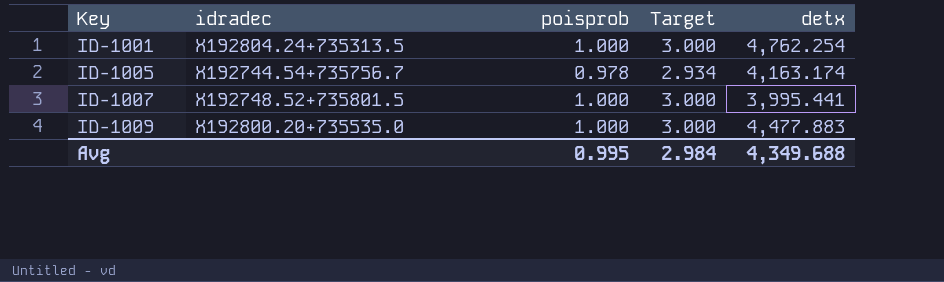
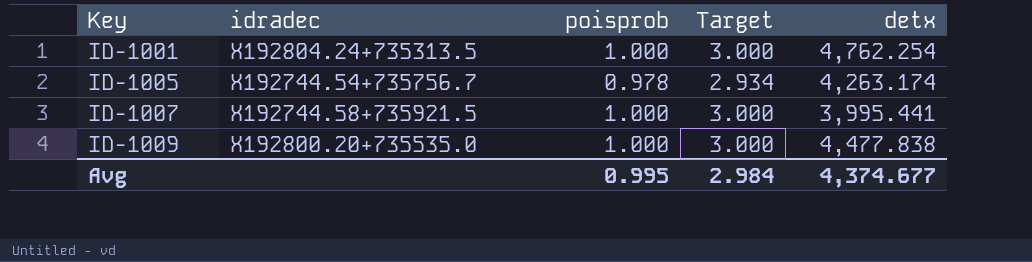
ID-1005 | detx: 4,163.174 -> 4,263.174
ID-1007 | idradec: X192748.52+735801.5 -> X192744.58+735921.5
ID-1009 | detx: 4,477.883 -> 4,477.838
Avg | detx: 4,349.688 -> 4,374.677

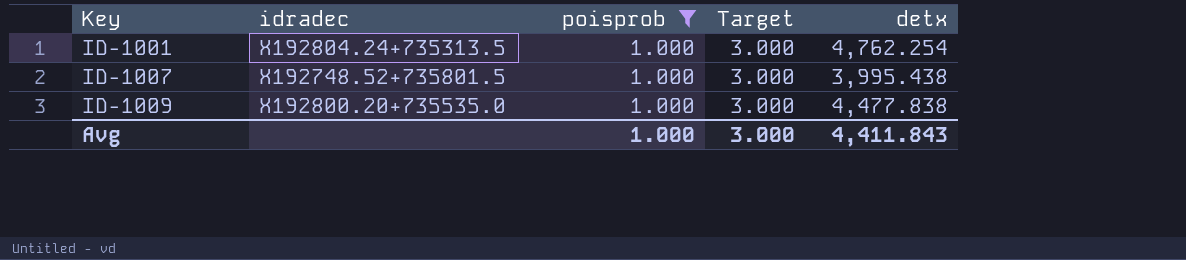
filter: none -> poisprob = 1.000
ID-1007 | idradec: X192744.58+735921.5 -> X192748.52+735801.5
ID-1007 | detx: 3,995.441 -> 3,995.438
Avg | poisprob: 0.995 -> 1.000
Avg | Target: 2.984 -> 3.000
Avg | detx: 4,374.677 -> 4,411.843

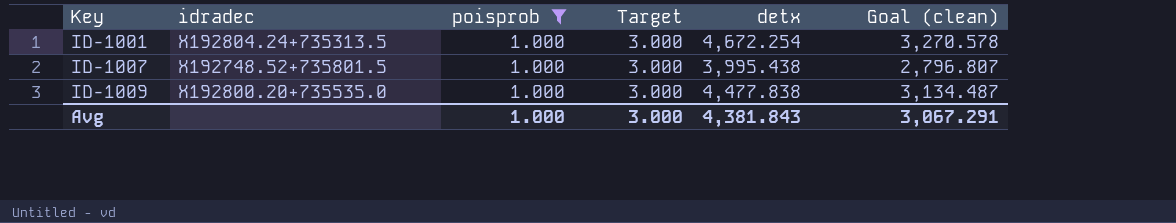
column Goal (clean) | formula: none -> [detx] * 0.7
ID-1001 | detx: 4,762.254 -> 4,672.254
Avg | detx: 4,411.843 -> 4,381.843

